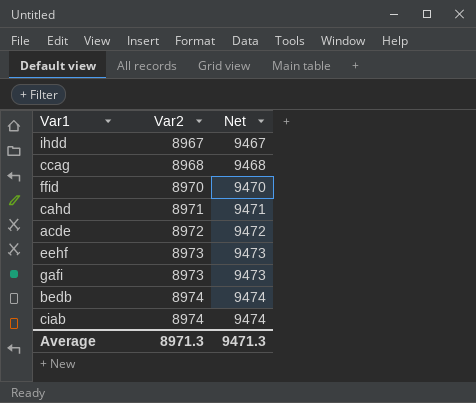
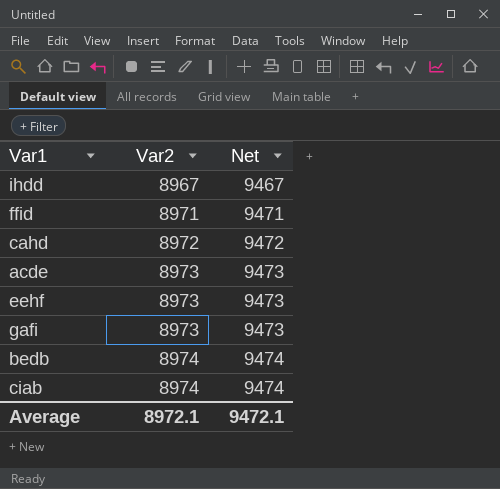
row ccag: 8968 | 9468 -> none
ffid | Var2: 8970 -> 8971
ffid | Net: 9470 -> 9471
cahd | Var2: 8971 -> 8972
cahd | Net: 9471 -> 9472
acde | Var2: 8972 -> 8973
acde | Net: 9472 -> 9473
Average | Var2: 8971.3 -> 8972.1
Average | Net: 9471.3 -> 9472.1

